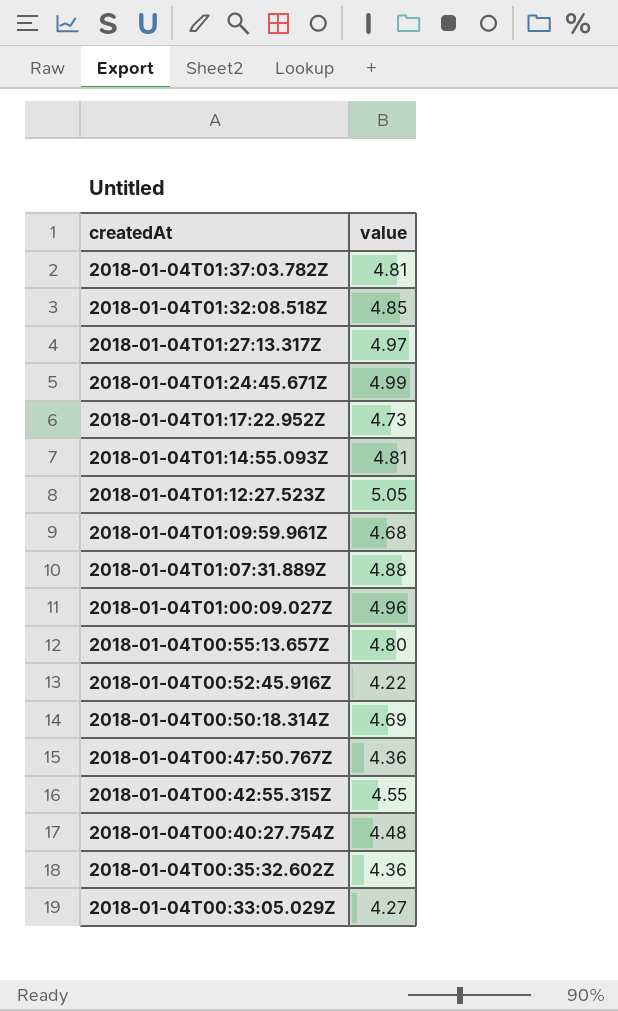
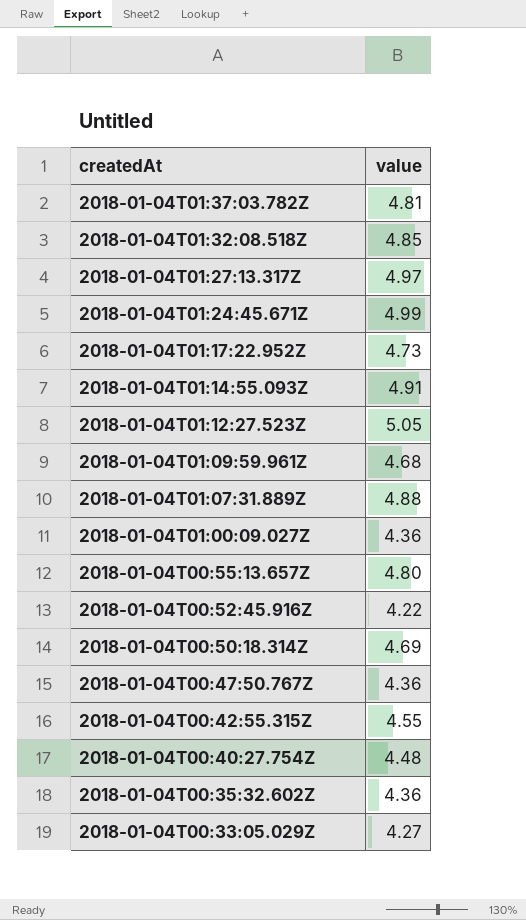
2018-01-04T01:14:55.093Z | value: 4.81 -> 4.91
2018-01-04T01:00:09.027Z | value: 4.96 -> 4.36

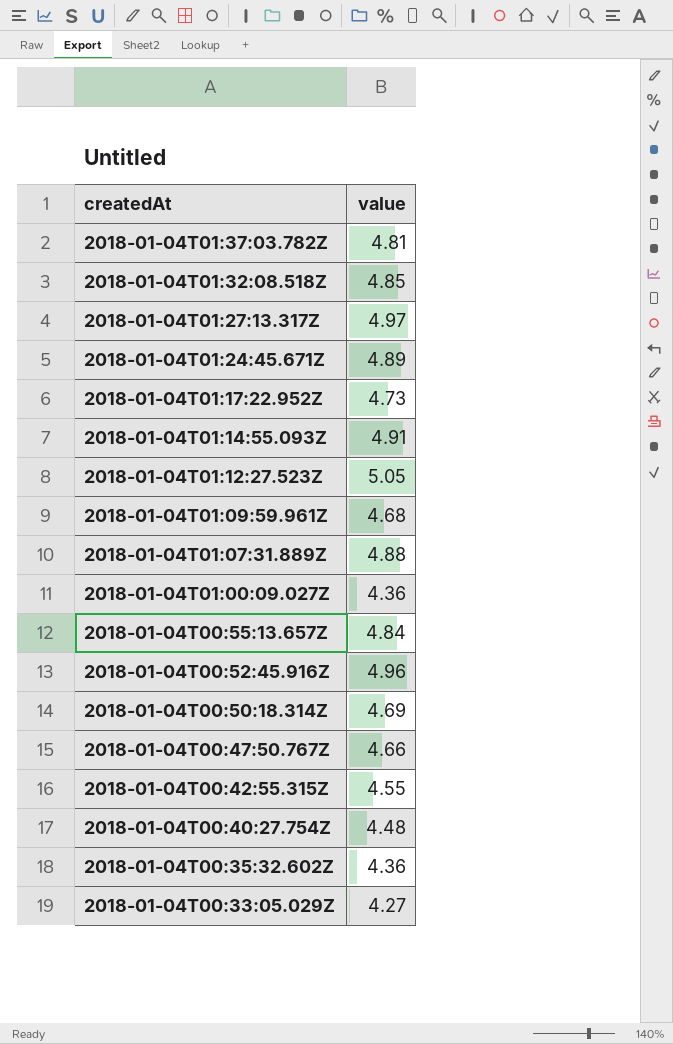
2018-01-04T01:24:45.671Z | value: 4.99 -> 4.89
2018-01-04T00:55:13.657Z | value: 4.80 -> 4.84
2018-01-04T00:52:45.916Z | value: 4.22 -> 4.96
2018-01-04T00:47:50.767Z | value: 4.36 -> 4.66

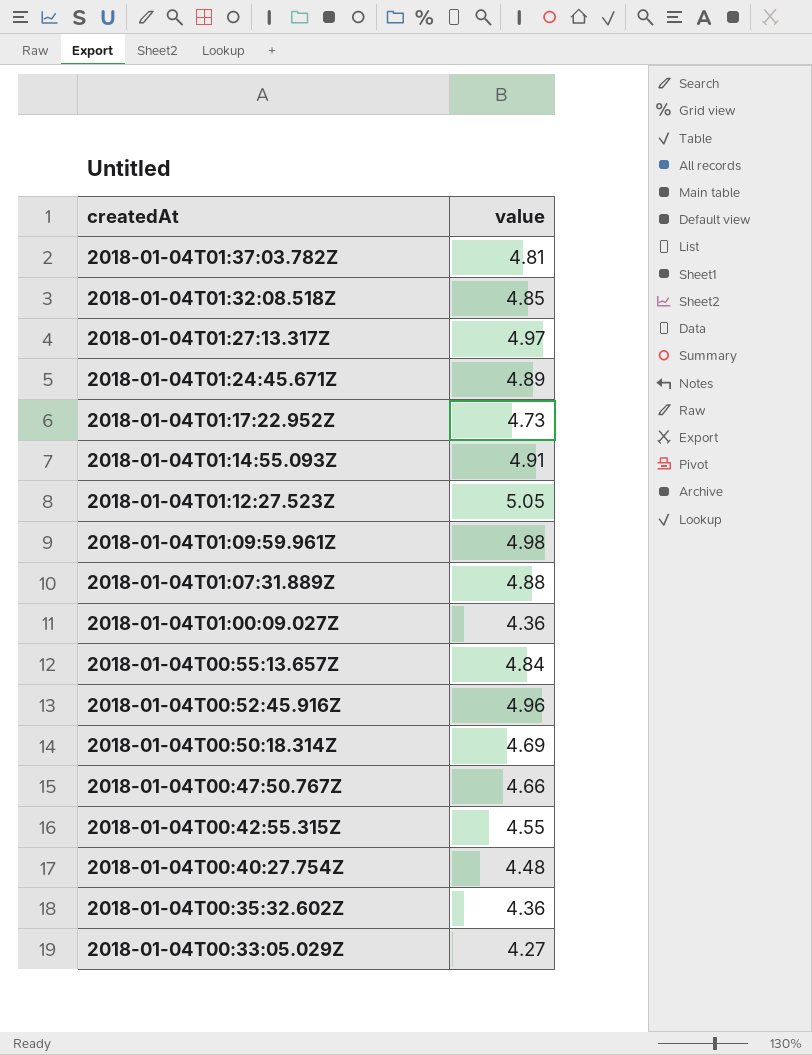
2018-01-04T01:09:59.961Z | value: 4.68 -> 4.98

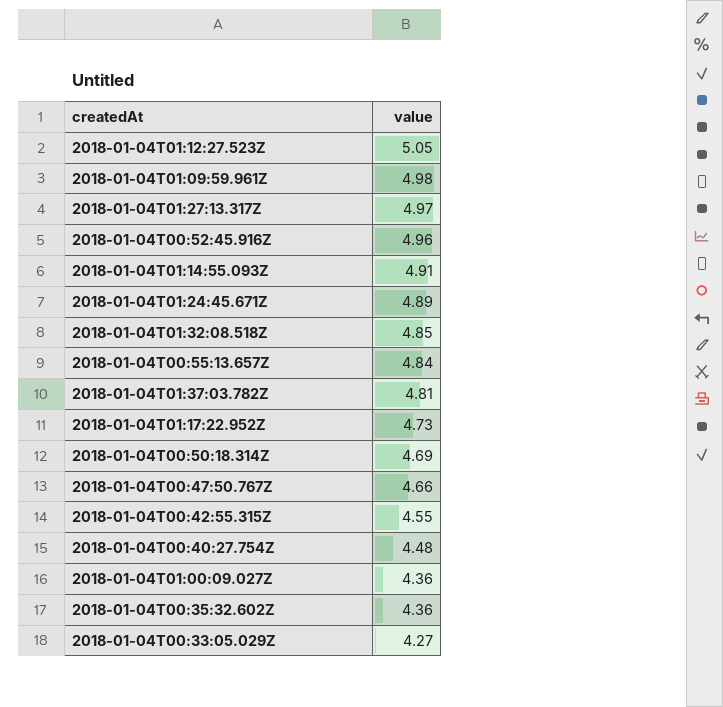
row order: createdAt descending -> value descending
row 2018-01-04T01:07:31.889Z: 4.88 -> none

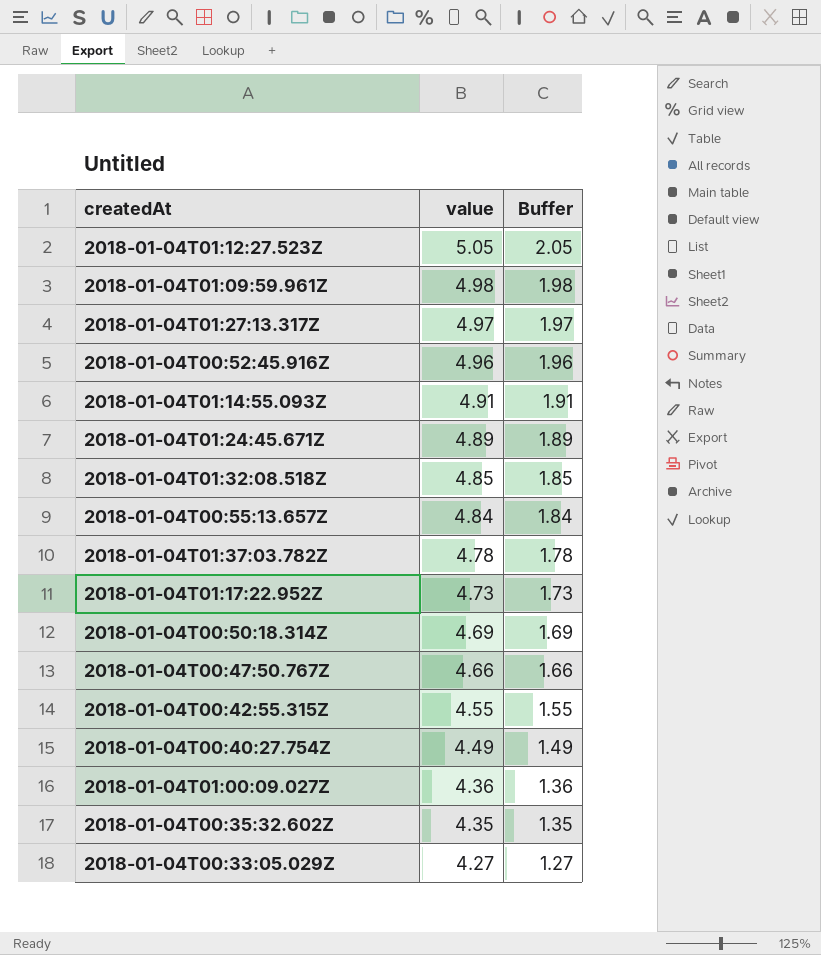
column Buffer | formula: none -> [value] - 3
2018-01-04T01:37:03.782Z | value: 4.81 -> 4.78
2018-01-04T00:40:27.754Z | value: 4.48 -> 4.49
2018-01-04T00:35:32.602Z | value: 4.36 -> 4.35

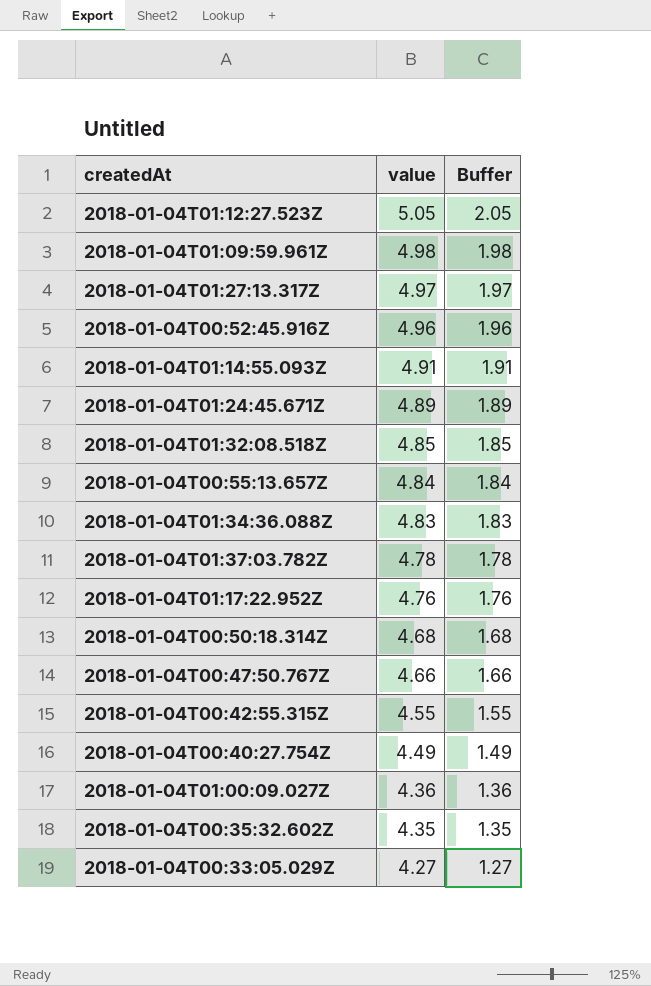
row 2018-01-04T01:34:36.088Z: none -> 4.83 | 1.83
2018-01-04T01:17:22.952Z | value: 4.73 -> 4.76
2018-01-04T01:17:22.952Z | Buffer: 1.73 -> 1.76
2018-01-04T00:50:18.314Z | value: 4.69 -> 4.68
2018-01-04T00:50:18.314Z | Buffer: 1.69 -> 1.68

